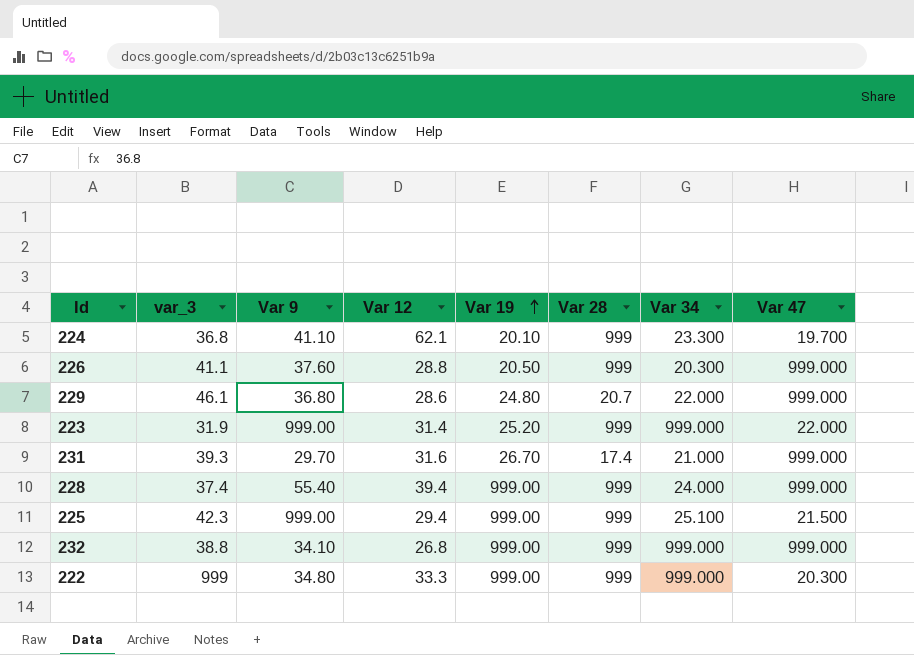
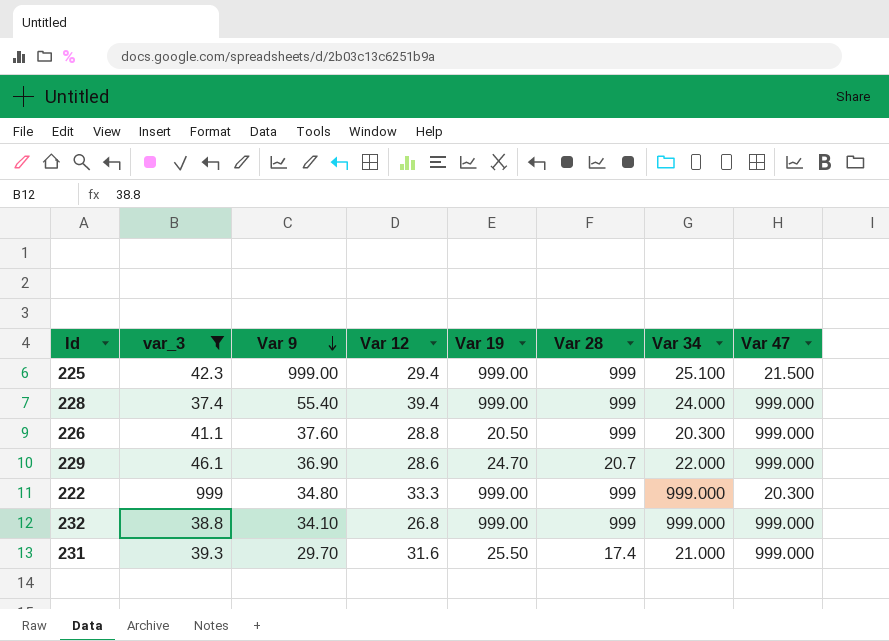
filter: none -> var_3 >= 37.4
row order: Var 19 ascending -> Var 9 descending
229 | Var 9: 36.80 -> 36.90
229 | Var 19: 24.80 -> 24.70
231 | Var 19: 26.70 -> 25.50

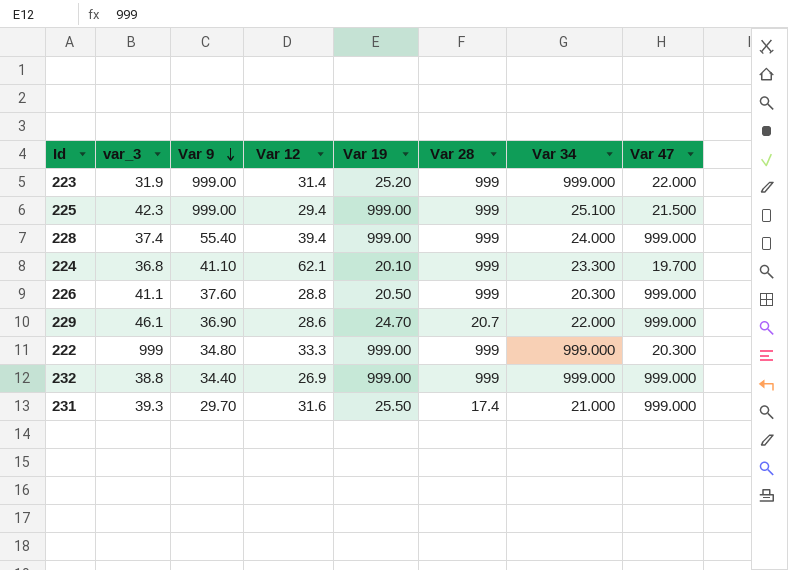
filter: var_3 >= 37.4 -> none
232 | Var 9: 34.10 -> 34.40
232 | Var 12: 26.8 -> 26.9

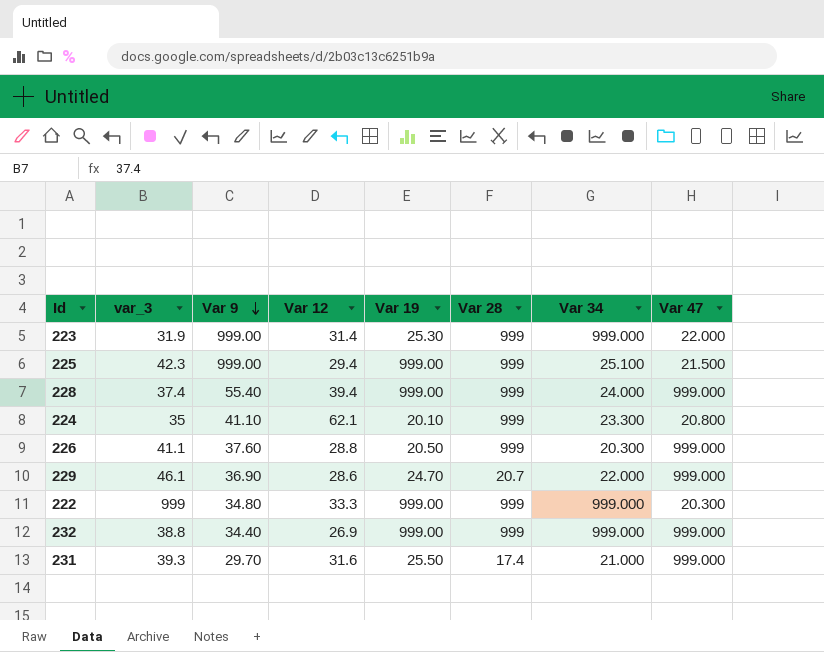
223 | Var 19: 25.20 -> 25.30
224 | var_3: 36.8 -> 35
224 | Var 47: 19.700 -> 20.800

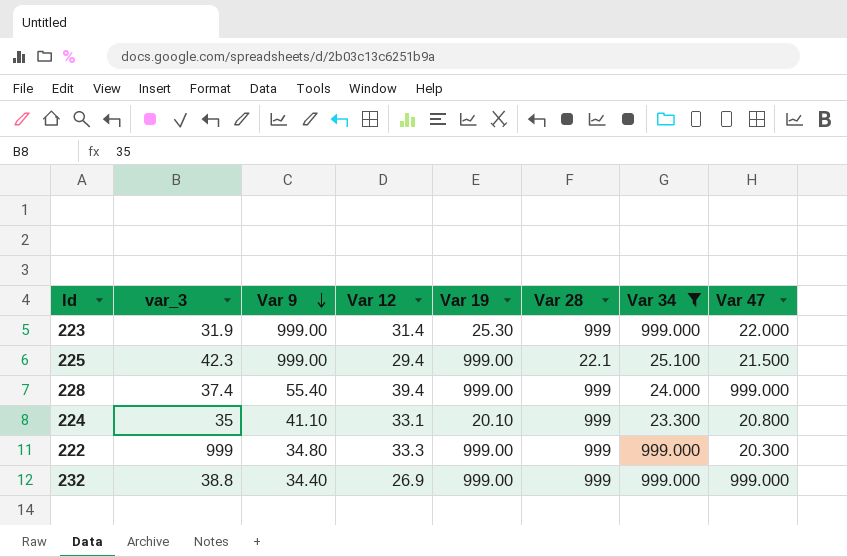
filter: none -> Var 34 >= 23.300
225 | Var 28: 999 -> 22.1
224 | Var 12: 62.1 -> 33.1

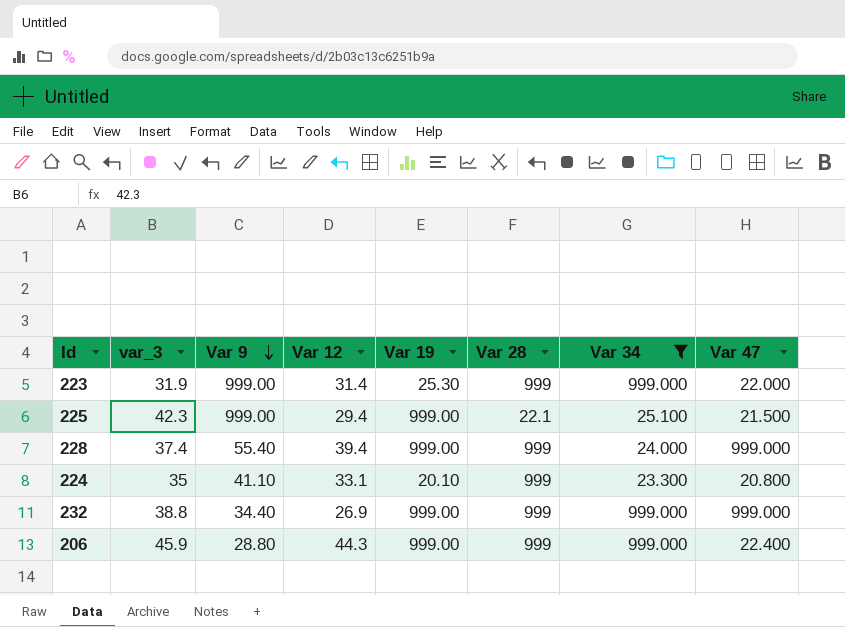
row 222: 999 | 34.80 | 33.3 | 999.00 | 999 | 999.000 | 20.300 -> none
row 206: none -> 45.9 | 28.80 | 44.3 | 999.00 | 999 | 999.000 | 22.400

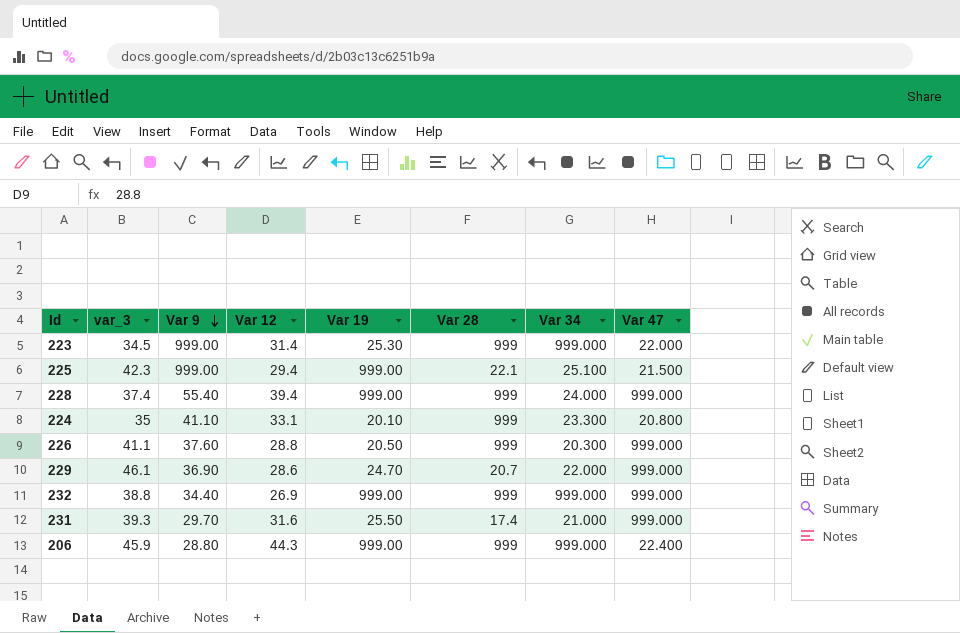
filter: Var 34 >= 23.300 -> none
223 | var_3: 31.9 -> 34.5

